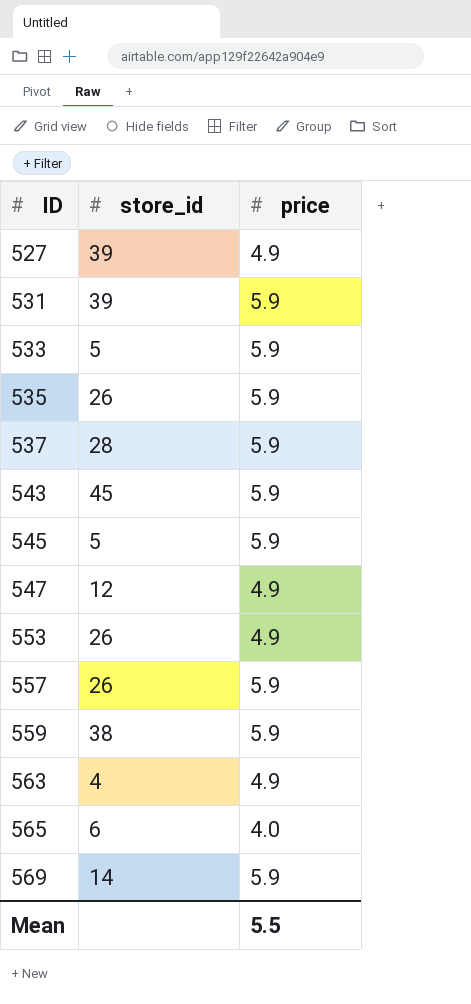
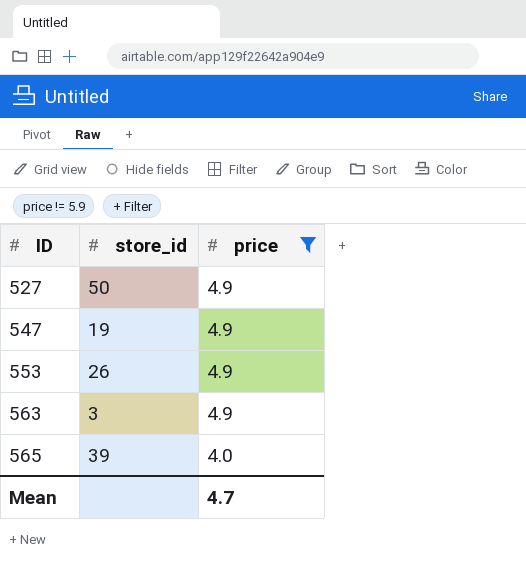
filter: none -> price != 5.9
527 | store_id: 39 -> 50
547 | store_id: 12 -> 19
563 | store_id: 4 -> 3
565 | store_id: 6 -> 39
Mean | price: 5.5 -> 4.7

